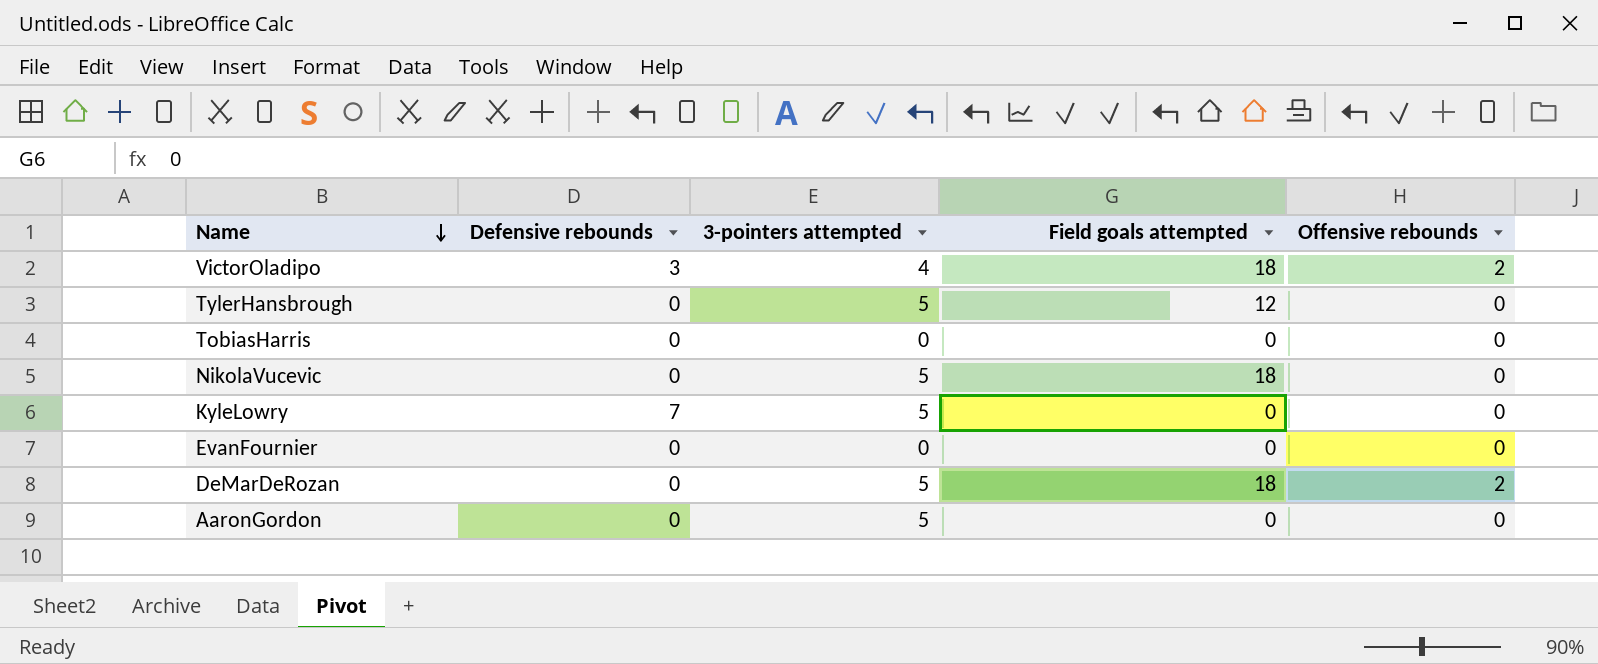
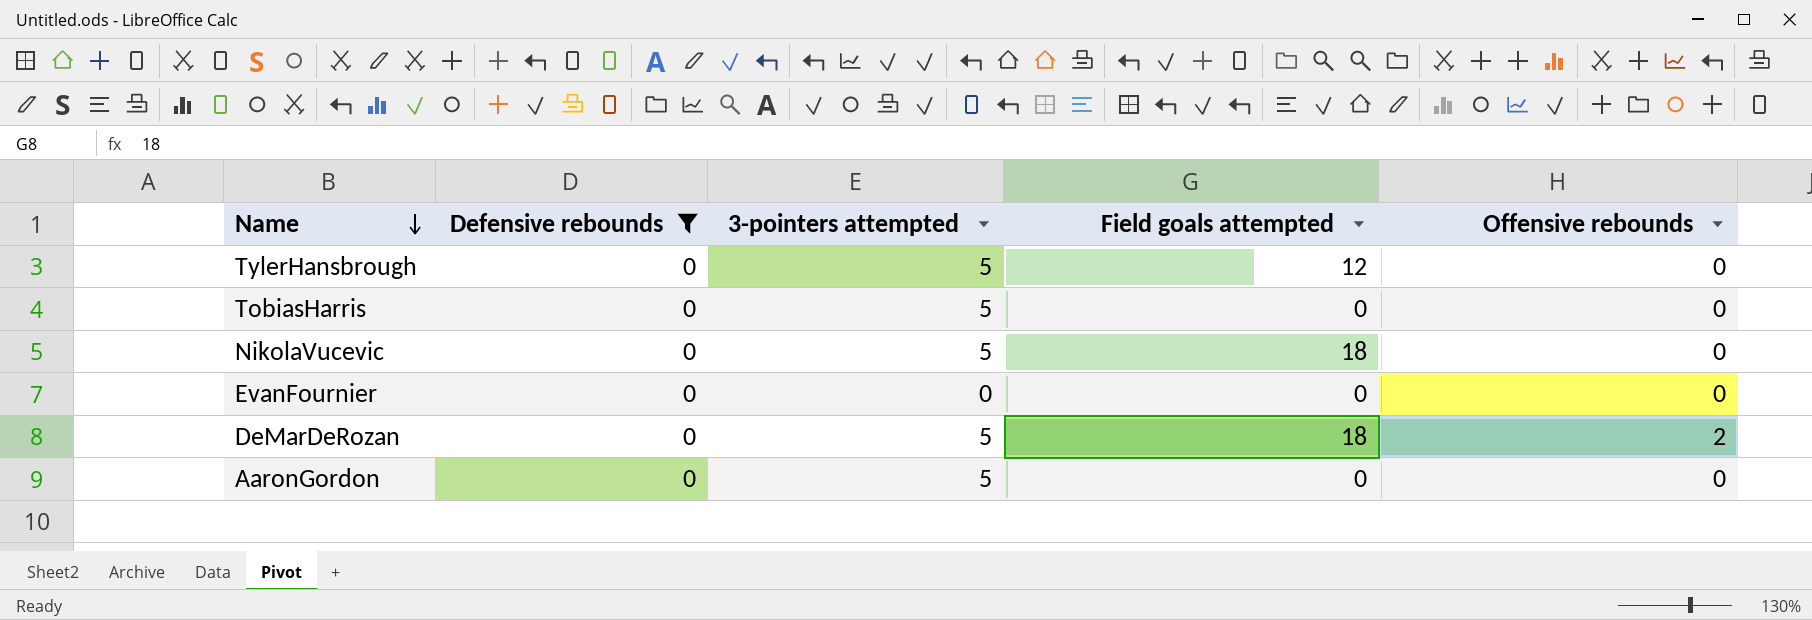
filter: none -> Defensive rebounds = 0
TobiasHarris | 3-pointers attempted: 0 -> 5

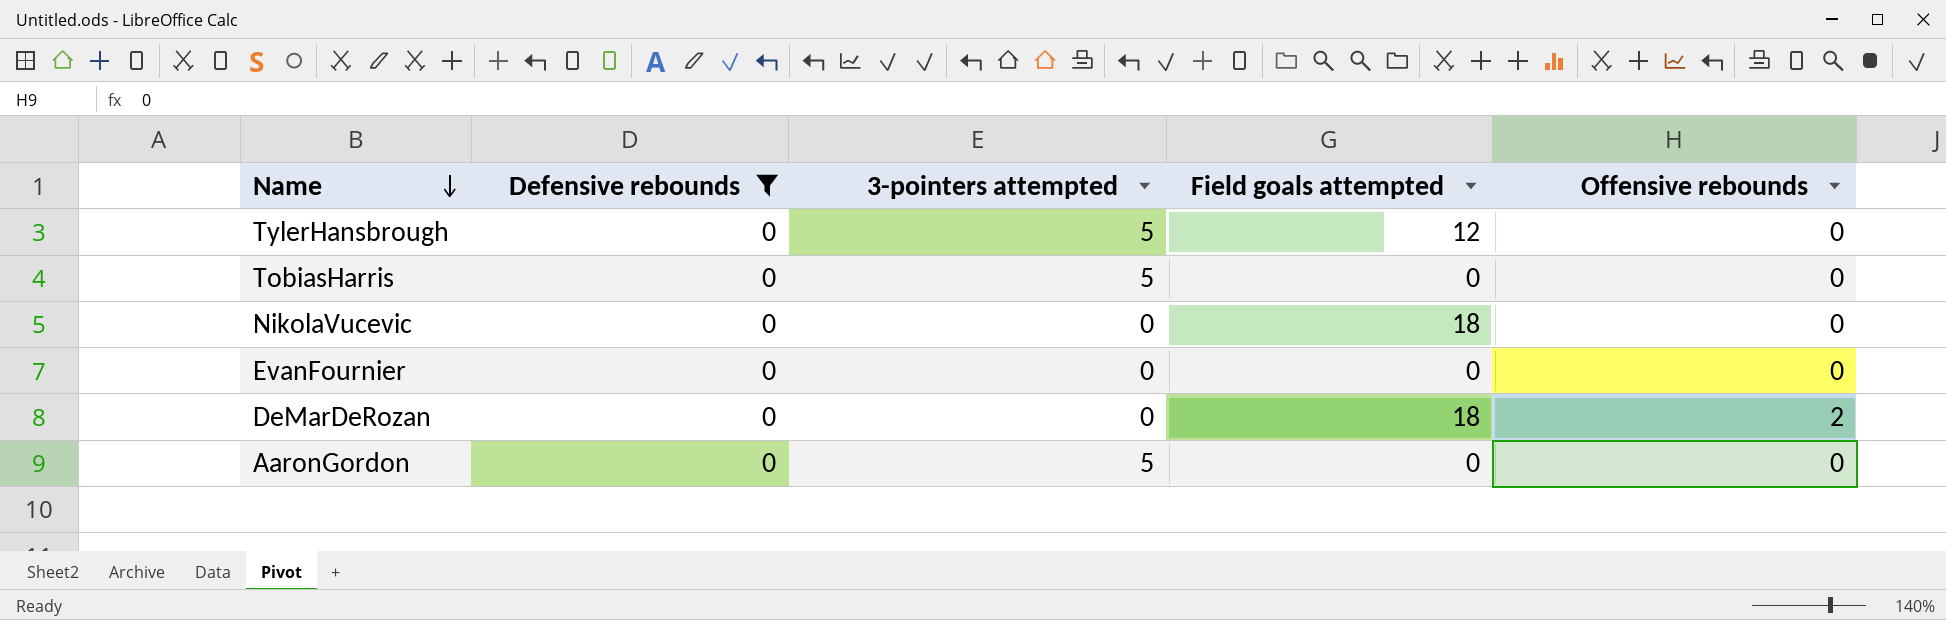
NikolaVucevic | 3-pointers attempted: 5 -> 0
DeMarDeRozan | 3-pointers attempted: 5 -> 0

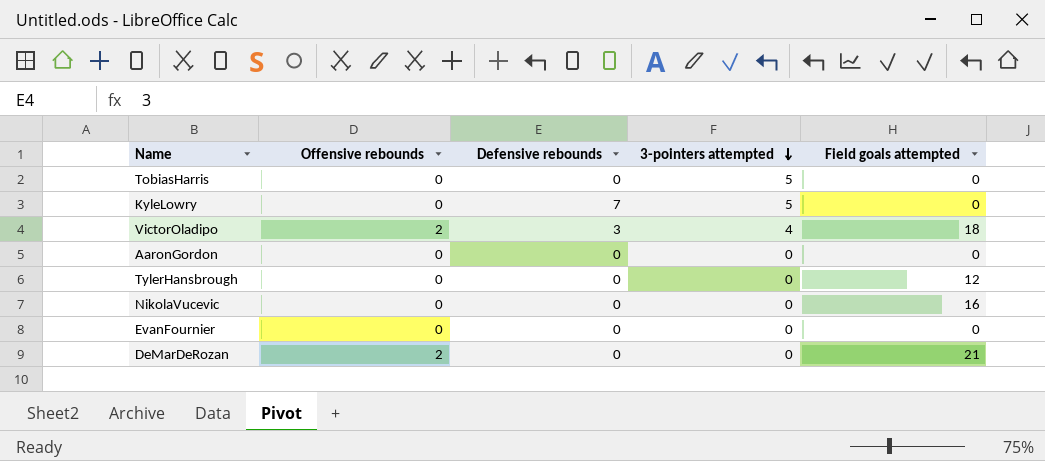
filter: Defensive rebounds = 0 -> none
row order: Name descending -> 3-pointers attempted descending
column Offensive rebounds | position: 5 -> 2
AaronGordon | 3-pointers attempted: 5 -> 0
TylerHansbrough | 3-pointers attempted: 5 -> 0
NikolaVucevic | Field goals attempted: 18 -> 16
DeMarDeRozan | Field goals attempted: 18 -> 21

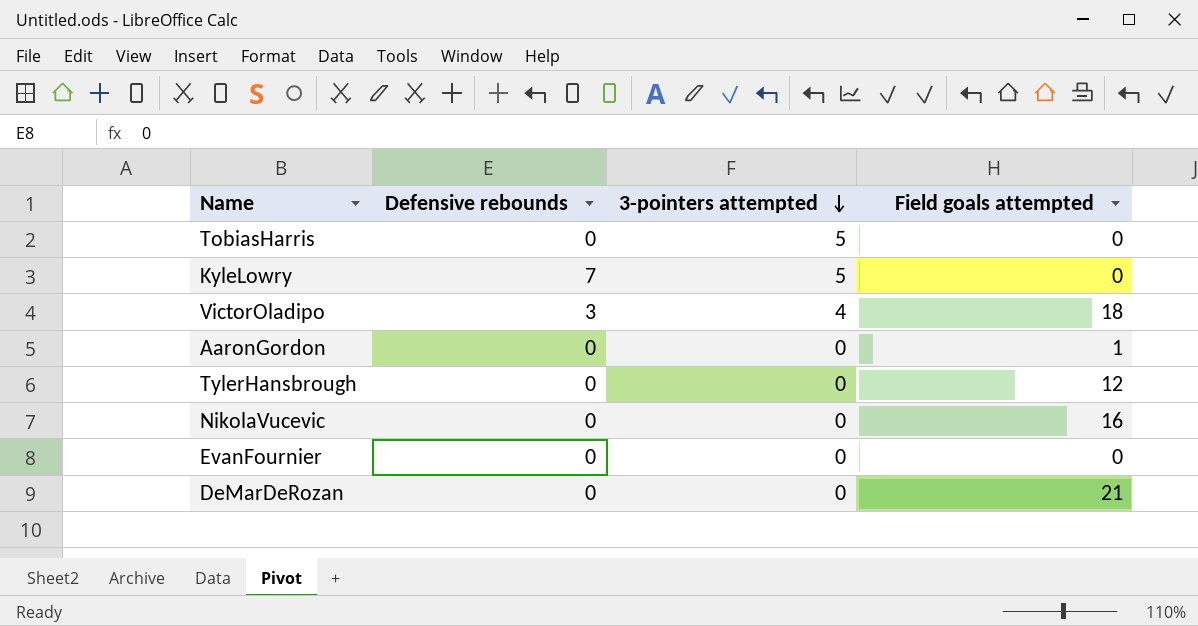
column Offensive rebounds | position: 2 -> none
AaronGordon | Field goals attempted: 0 -> 1

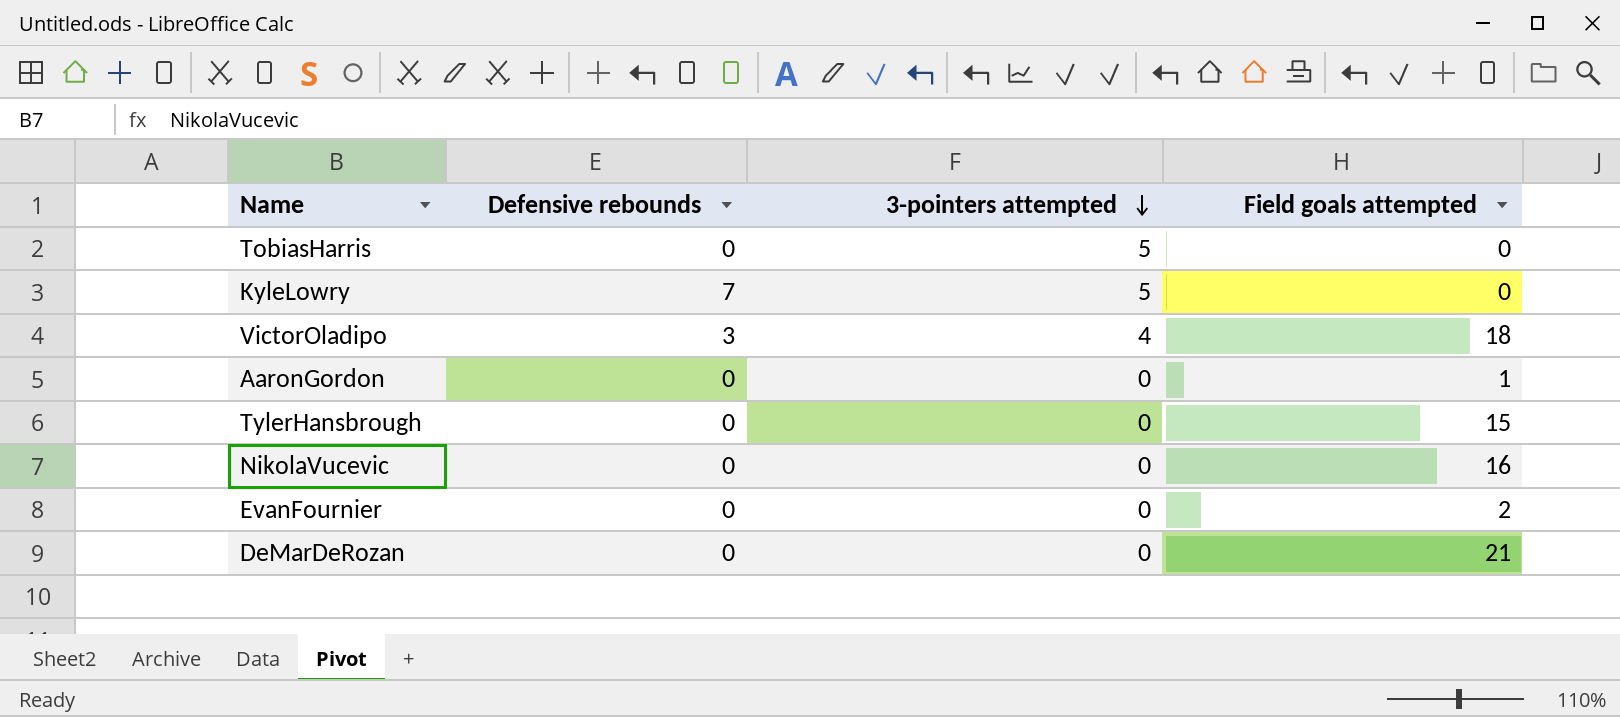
TylerHansbrough | Field goals attempted: 12 -> 15
EvanFournier | Field goals attempted: 0 -> 2

